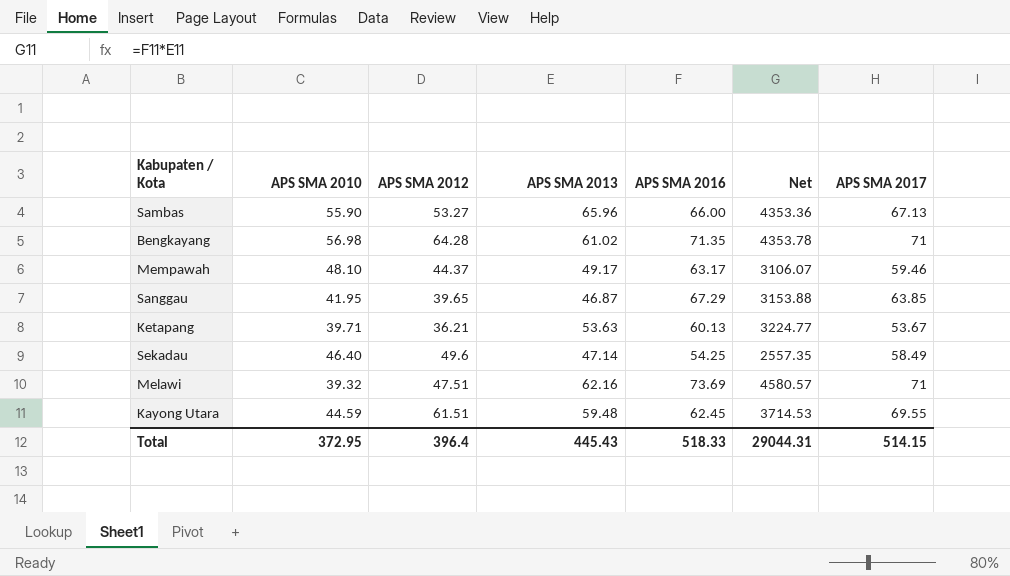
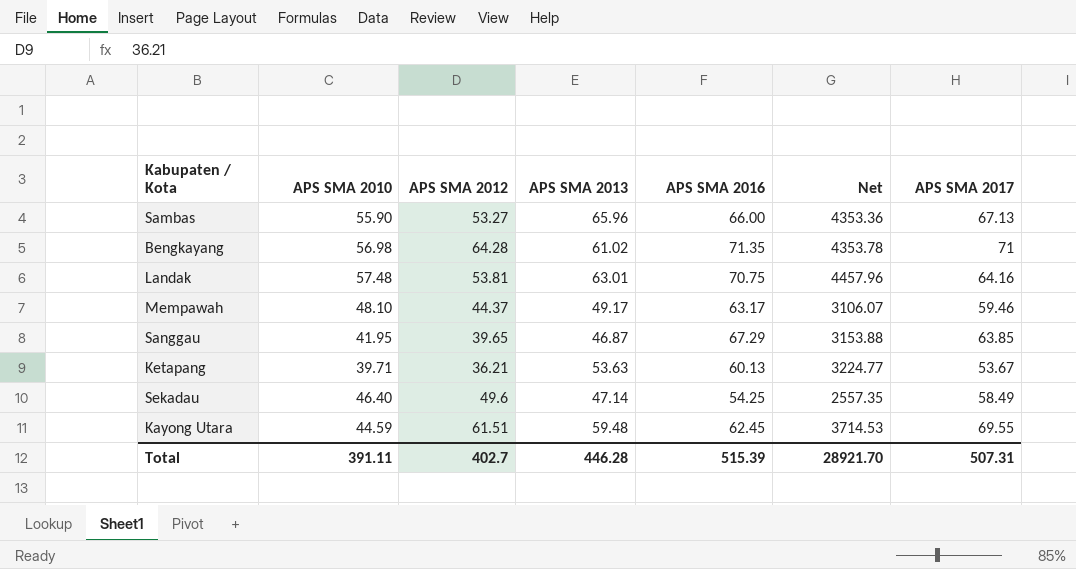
row Melawi: 39.32 | 47.51 | 62.16 | 73.69 | 4580.57 | 71 -> none
row Landak: none -> 57.48 | 53.81 | 63.01 | 70.75 | 4457.96 | 64.16
Total | APS SMA 2010: 372.95 -> 391.11
Total | APS SMA 2012: 396.4 -> 402.7
Total | APS SMA 2013: 445.43 -> 446.28
Total | APS SMA 2016: 518.33 -> 515.39
Total | Net: 29044.31 -> 28921.70
Total | APS SMA 2017: 514.15 -> 507.31

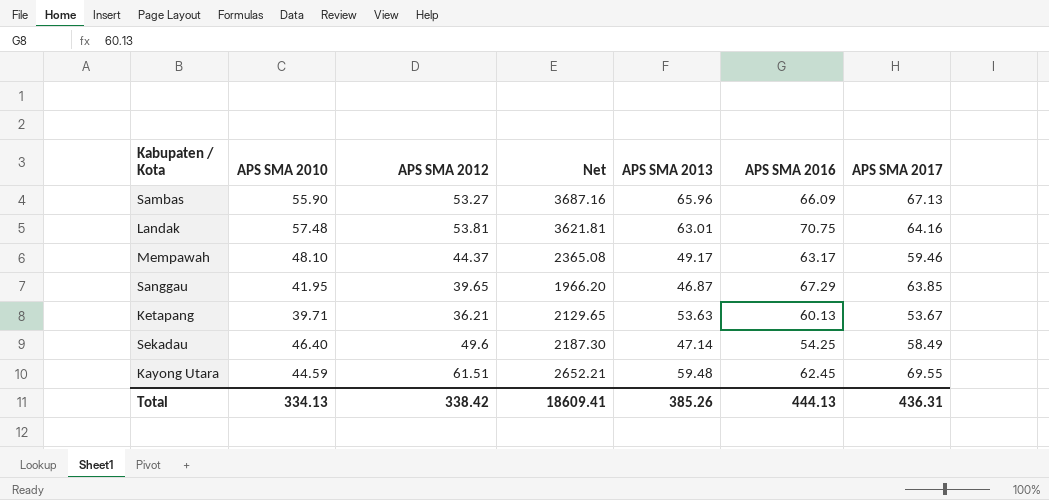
column Net | formula: [APS SMA 2013] * [APS SMA 2016] -> [APS SMA 2010] * [APS SMA 2013]
column Net | position: 6 -> 4
row Bengkayang: 56.98 | 64.28 | 61.02 | 71.35 | 4353.78 | 71 -> none
Sambas | APS SMA 2016: 66.00 -> 66.09
Total | APS SMA 2010: 391.11 -> 334.13
Total | APS SMA 2012: 402.7 -> 338.42
Total | Net: 28921.70 -> 18609.41
Total | APS SMA 2013: 446.28 -> 385.26
Total | APS SMA 2016: 515.39 -> 444.13
Total | APS SMA 2017: 507.31 -> 436.31

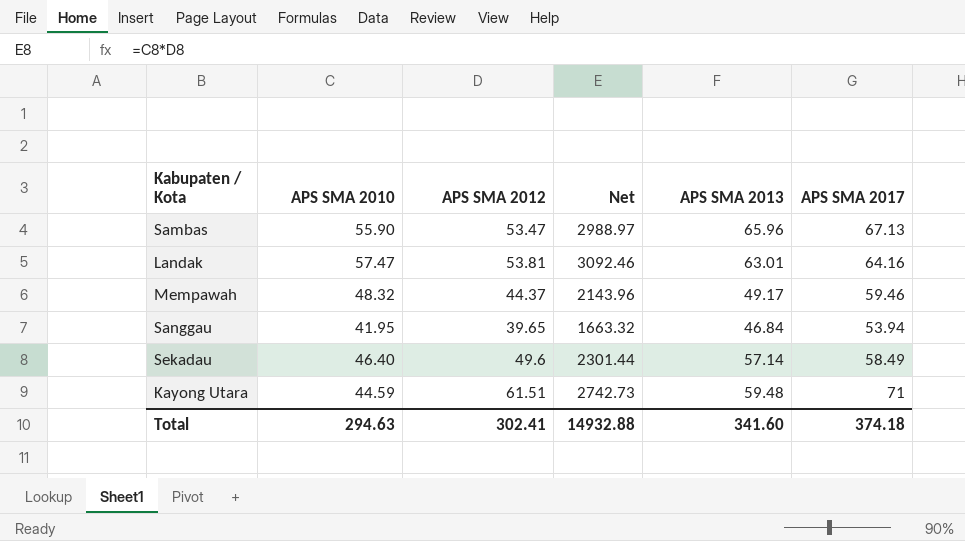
column APS SMA 2016 | position: 6 -> none
column Net | formula: [APS SMA 2010] * [APS SMA 2013] -> [APS SMA 2010] * [APS SMA 2012]
row Ketapang: 39.71 | 36.21 | 2129.65 | 53.63 | 60.13 | 53.67 -> none
Sambas | APS SMA 2012: 53.27 -> 53.47
Landak | APS SMA 2010: 57.48 -> 57.47
Mempawah | APS SMA 2010: 48.10 -> 48.32
Sanggau | APS SMA 2013: 46.87 -> 46.84
Sanggau | APS SMA 2017: 63.85 -> 53.94
Sekadau | APS SMA 2013: 47.14 -> 57.14
Kayong Utara | APS SMA 2017: 69.55 -> 71
Total | APS SMA 2010: 334.13 -> 294.63
Total | APS SMA 2012: 338.42 -> 302.41
Total | Net: 18609.41 -> 14932.88
Total | APS SMA 2013: 385.26 -> 341.60
Total | APS SMA 2017: 436.31 -> 374.18

